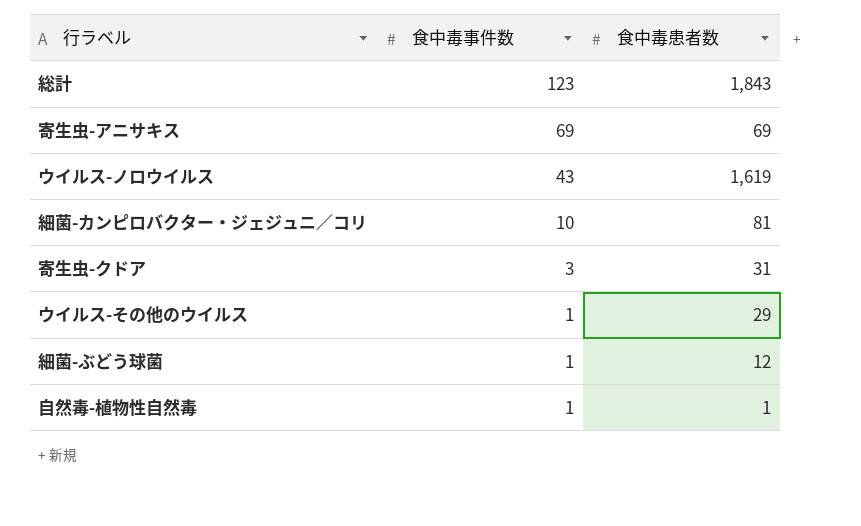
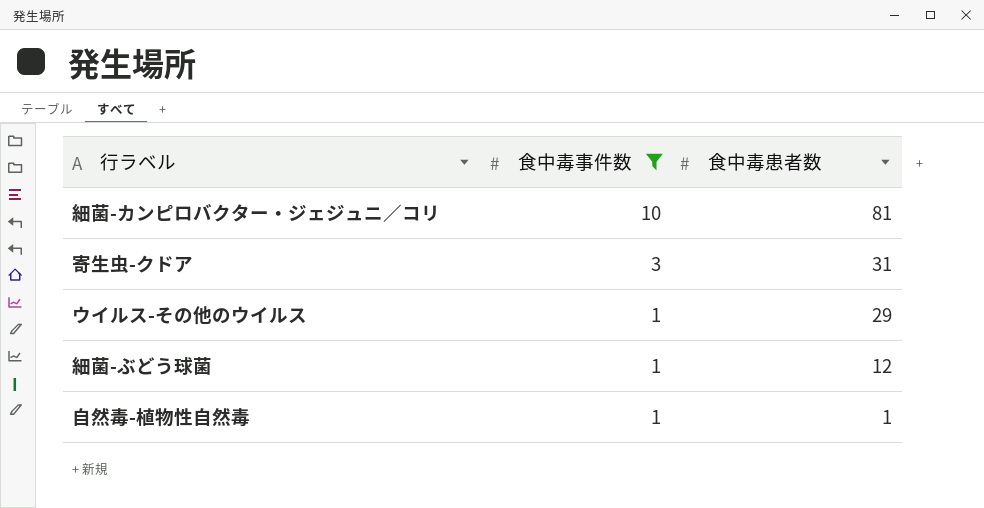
filter: none -> 食中毒事件数 <= 10

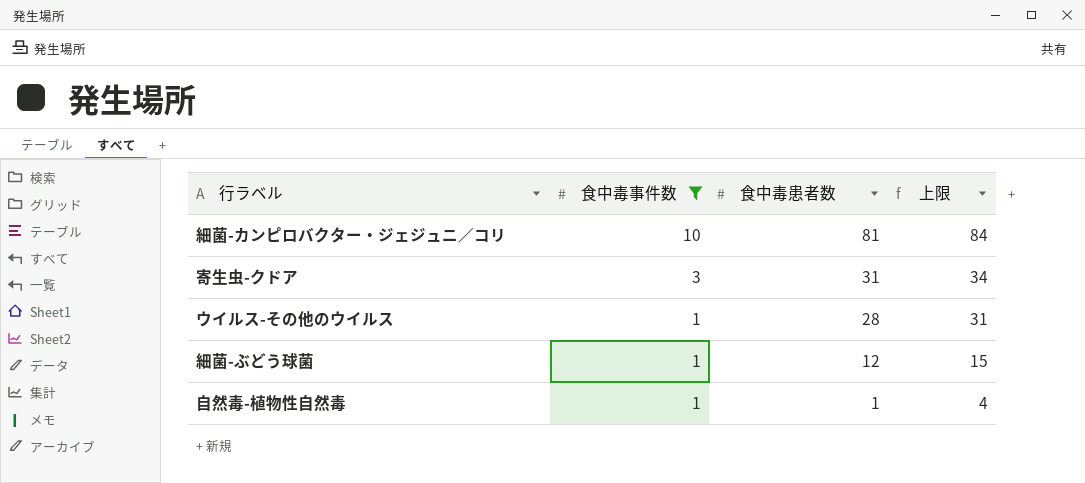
column 上限 | formula: none -> [食中毒患者数] + 3
ウイルス-その他のウイルス | 食中毒患者数: 29 -> 28

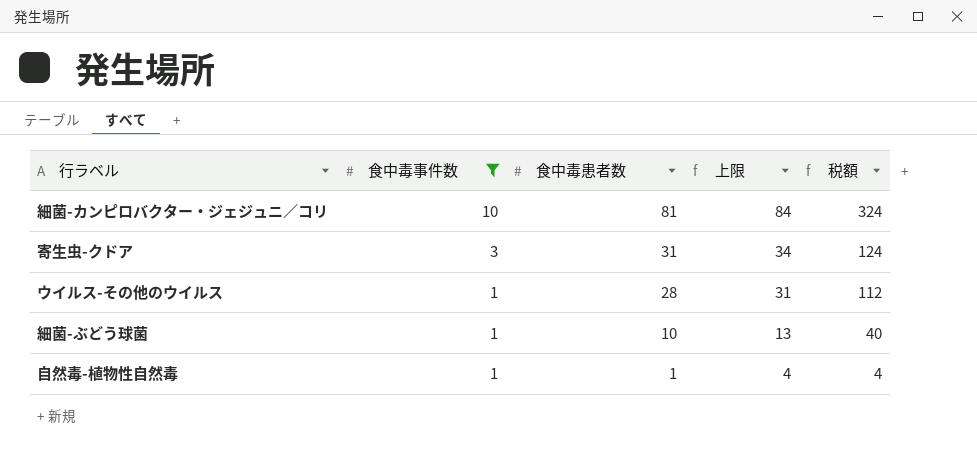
column 税額 | formula: none -> [食中毒患者数] * 4
細菌-ぶどう球菌 | 食中毒患者数: 12 -> 10
細菌-ぶどう球菌 | 上限: 15 -> 13

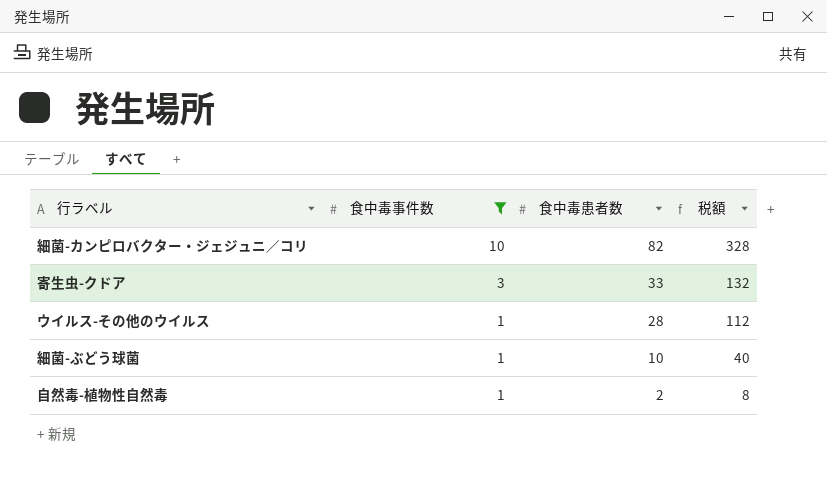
column 上限 | formula: [食中毒患者数] + 3 -> none
細菌-カンピロバクター・ジェジュニ／コリ | 食中毒患者数: 81 -> 82
細菌-カンピロバクター・ジェジュニ／コリ | 税額: 324 -> 328
寄生虫-クドア | 食中毒患者数: 31 -> 33
寄生虫-クドア | 税額: 124 -> 132
自然毒-植物性自然毒 | 食中毒患者数: 1 -> 2
自然毒-植物性自然毒 | 税額: 4 -> 8

